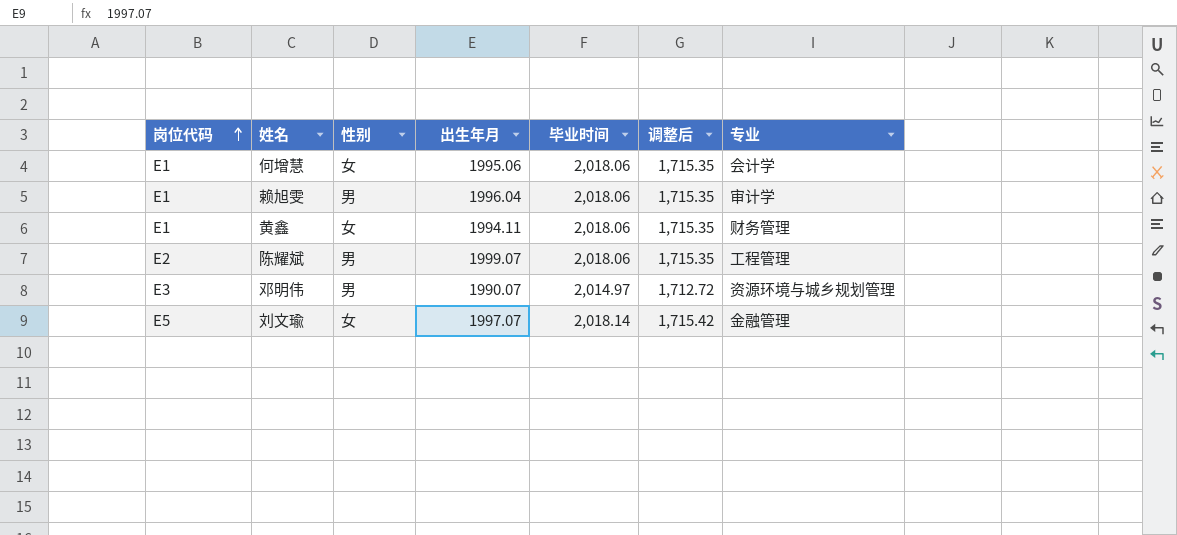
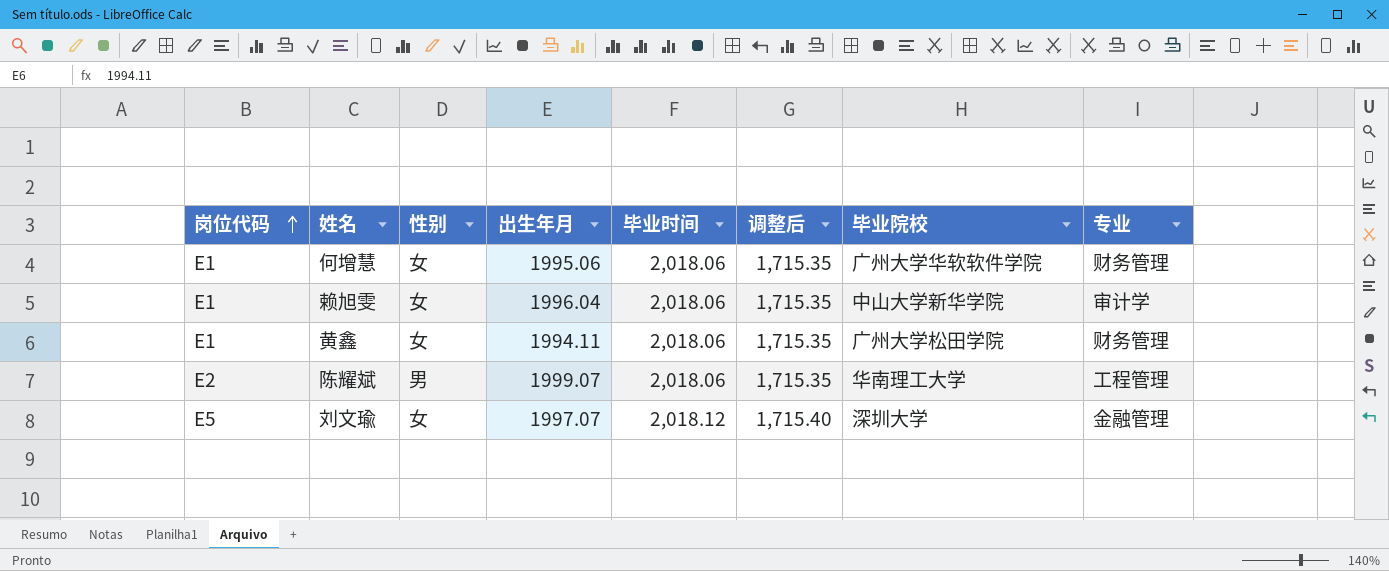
column 毕业院校 | position: none -> 7
row 邓明伟: E3 | 男 | 1990.07 | 2,014.97 | 1,712.72 | 资源环境与城乡规划管理 -> none
何增慧 | 专业: 会计学 -> 财务管理
赖旭雯 | 性别: 男 -> 女
刘文瑜 | 毕业时间: 2,018.14 -> 2,018.12
刘文瑜 | 调整后: 1,715.42 -> 1,715.40

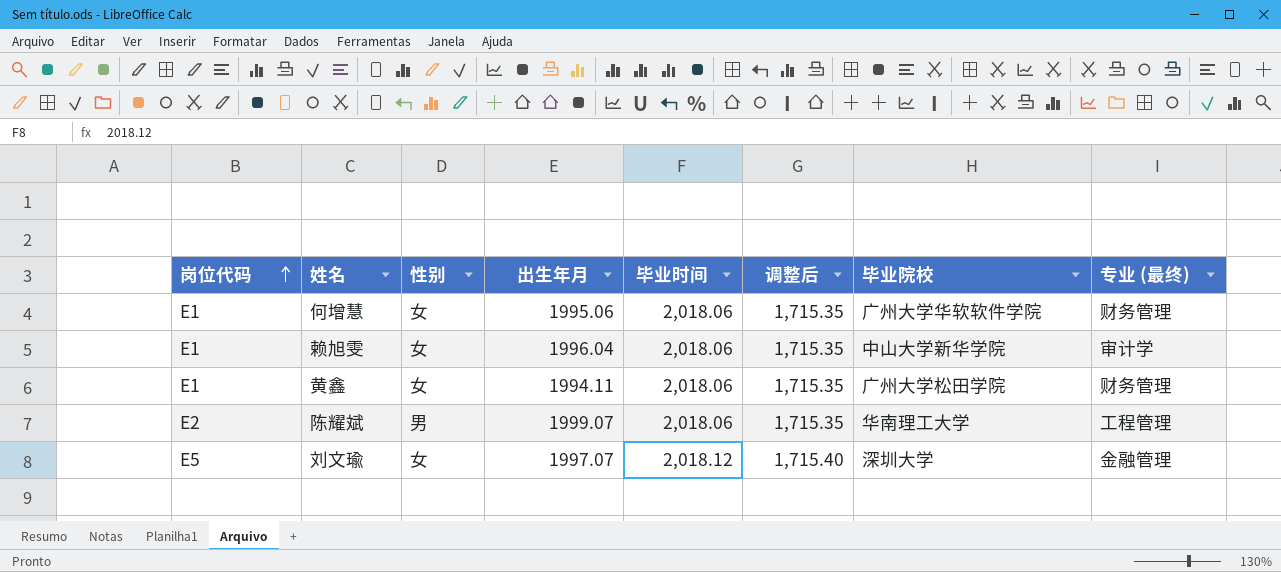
column name: 专业 -> 专业 (最终)

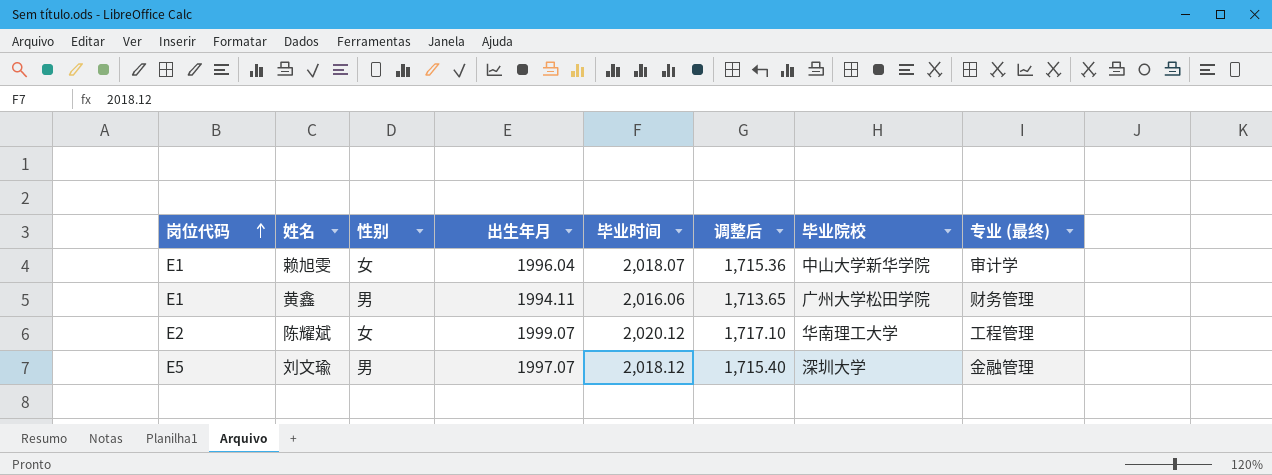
row 何增慧: E1 | 女 | 1995.06 | 2,018.06 | 1,715.35 | 广州大学华软软件学院 | 财务管理 -> none
赖旭雯 | 毕业时间: 2,018.06 -> 2,018.07
赖旭雯 | 调整后: 1,715.35 -> 1,715.36
黄鑫 | 性别: 女 -> 男
黄鑫 | 毕业时间: 2,018.06 -> 2,016.06
黄鑫 | 调整后: 1,715.35 -> 1,713.65
陈耀斌 | 性别: 男 -> 女
陈耀斌 | 毕业时间: 2,018.06 -> 2,020.12
陈耀斌 | 调整后: 1,715.35 -> 1,717.10
刘文瑜 | 性别: 女 -> 男

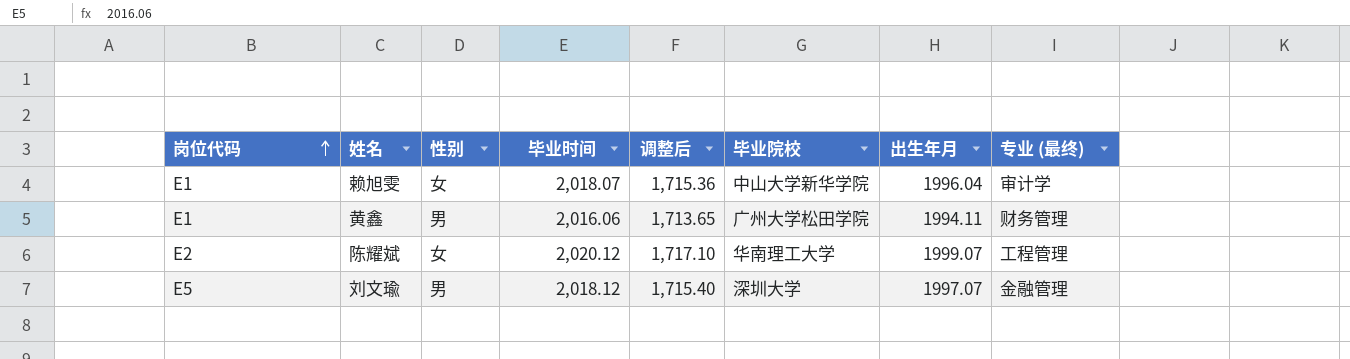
column 出生年月 | position: 4 -> 7

